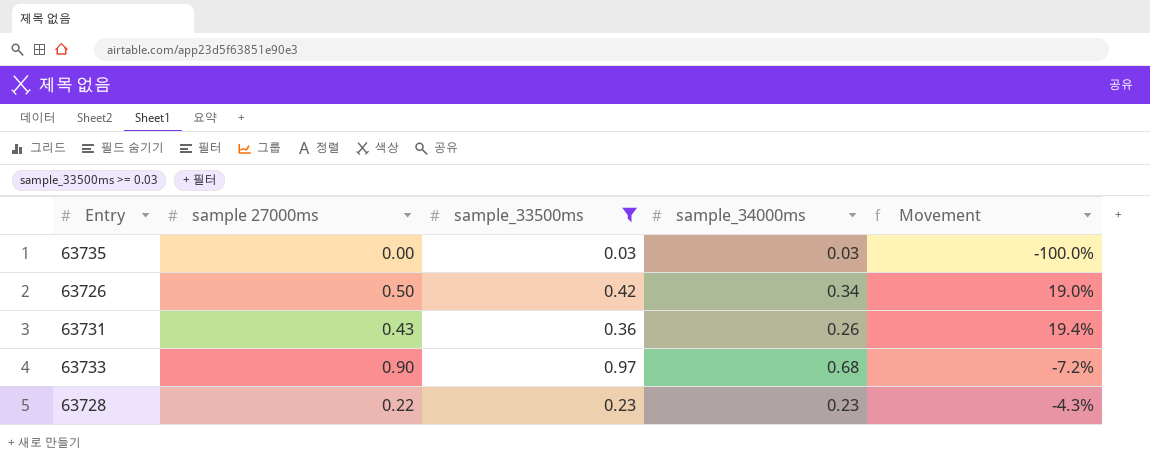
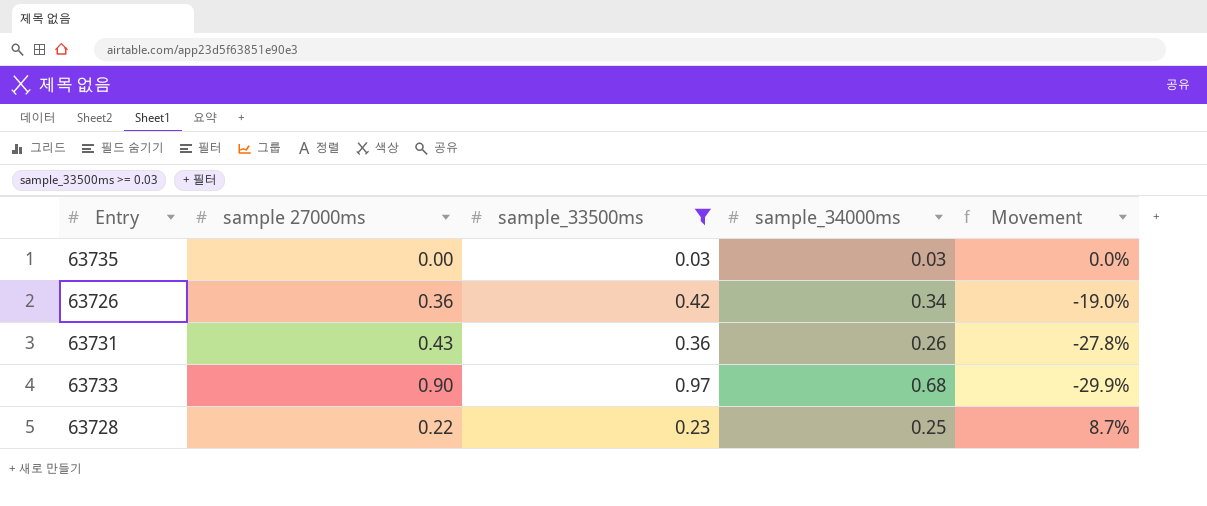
column Movement | formula: ([sample 27000ms] - [sample_33500ms]) / [sample_33500ms] -> ([sample_34000ms] - [sample_33500ms]) / [sample_33500ms]
63726 | sample 27000ms: 0.50 -> 0.36
63728 | sample_34000ms: 0.23 -> 0.25

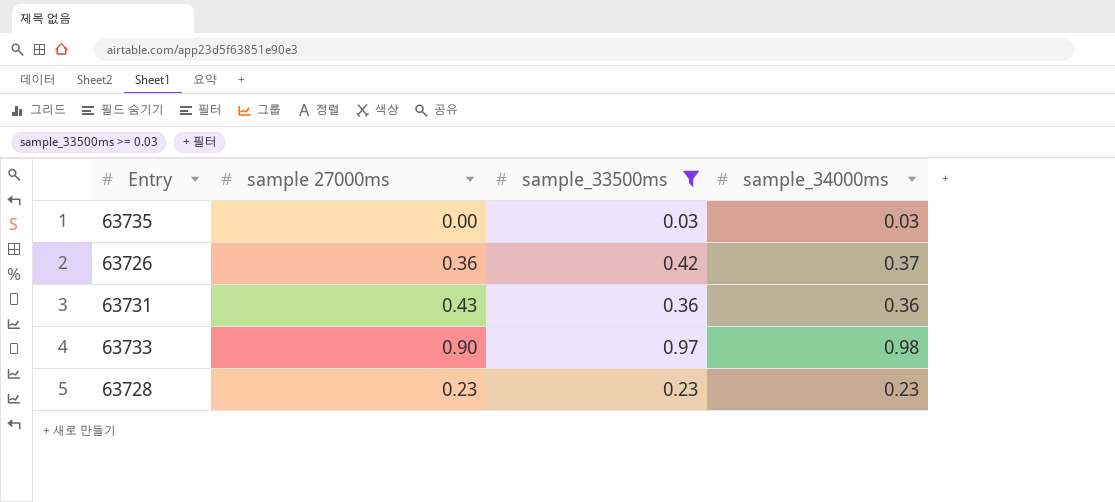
column Movement | formula: ([sample_34000ms] - [sample_33500ms]) / [sample_33500ms] -> none
63726 | sample_34000ms: 0.34 -> 0.37
63731 | sample_34000ms: 0.26 -> 0.36
63733 | sample_34000ms: 0.68 -> 0.98
63728 | sample 27000ms: 0.22 -> 0.23
63728 | sample_34000ms: 0.25 -> 0.23

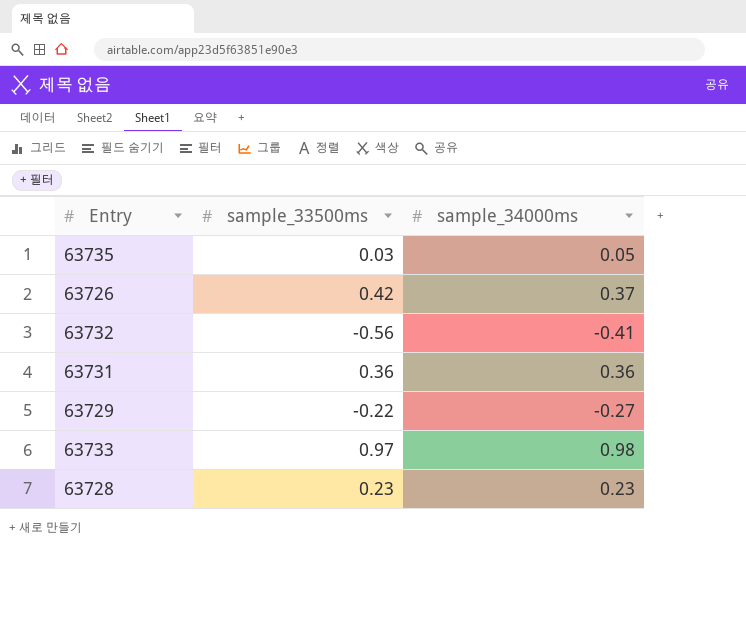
filter: sample_33500ms >= 0.03 -> none
column sample 27000ms | position: 2 -> none
63735 | sample_34000ms: 0.03 -> 0.05

